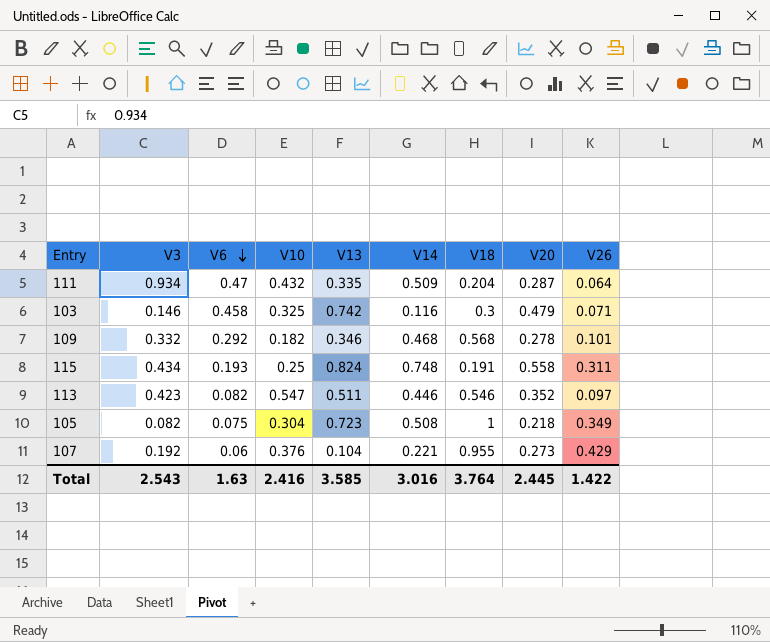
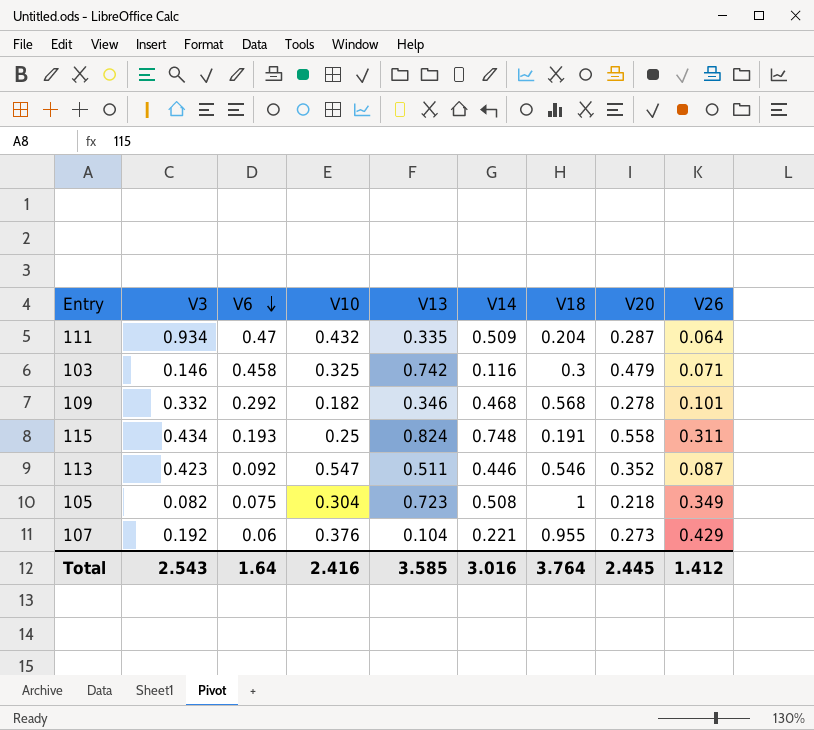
113 | V6: 0.082 -> 0.092
113 | V26: 0.097 -> 0.087
Total | V6: 1.63 -> 1.64
Total | V26: 1.422 -> 1.412

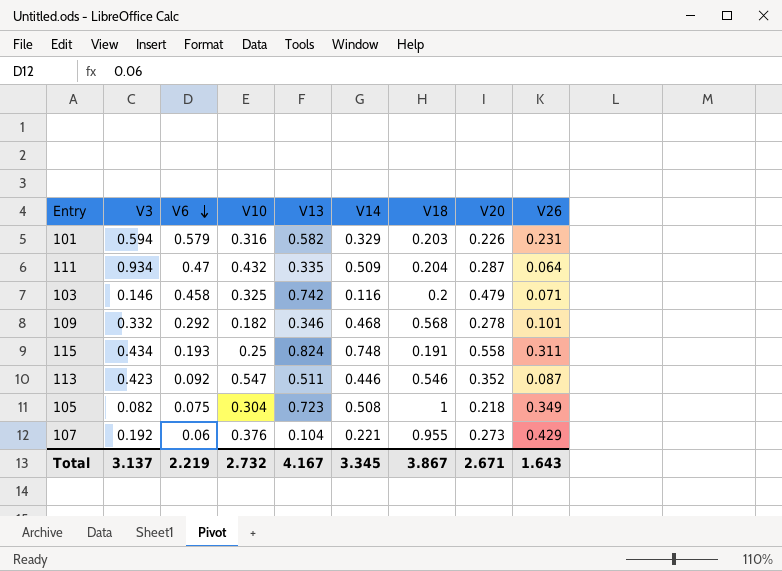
row 101: none -> 0.594 | 0.579 | 0.316 | 0.582 | 0.329 | 0.203 | 0.226 | 0.231
103 | V18: 0.3 -> 0.2
Total | V3: 2.543 -> 3.137
Total | V6: 1.64 -> 2.219
Total | V10: 2.416 -> 2.732
Total | V13: 3.585 -> 4.167
Total | V14: 3.016 -> 3.345
Total | V18: 3.764 -> 3.867
Total | V20: 2.445 -> 2.671
Total | V26: 1.412 -> 1.643

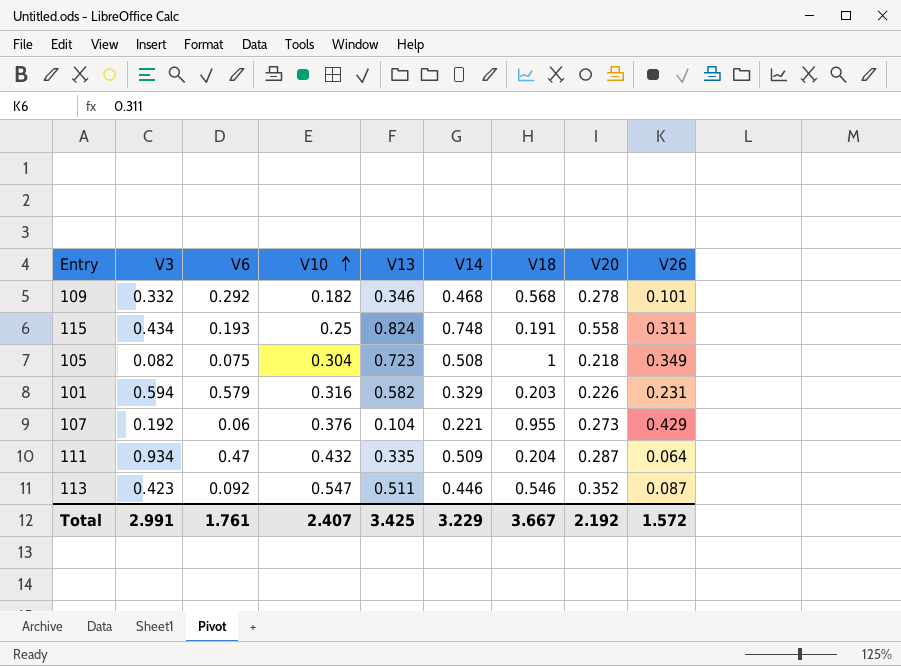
row order: V6 descending -> V10 ascending
row 103: 0.146 | 0.458 | 0.325 | 0.742 | 0.116 | 0.2 | 0.479 | 0.071 -> none
Total | V3: 3.137 -> 2.991
Total | V6: 2.219 -> 1.761
Total | V10: 2.732 -> 2.407
Total | V13: 4.167 -> 3.425
Total | V14: 3.345 -> 3.229
Total | V18: 3.867 -> 3.667
Total | V20: 2.671 -> 2.192
Total | V26: 1.643 -> 1.572

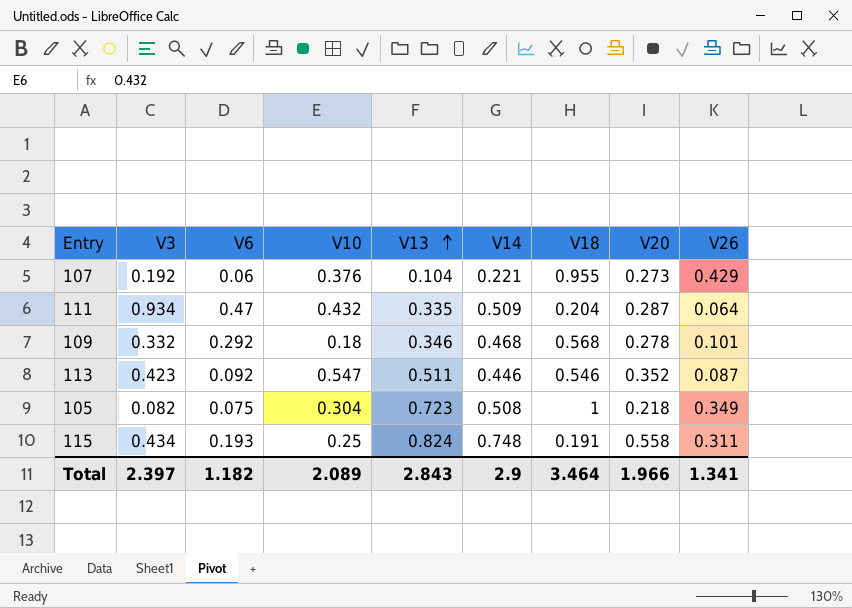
row order: V10 ascending -> V13 ascending
row 101: 0.594 | 0.579 | 0.316 | 0.582 | 0.329 | 0.203 | 0.226 | 0.231 -> none
109 | V10: 0.182 -> 0.18
Total | V3: 2.991 -> 2.397
Total | V6: 1.761 -> 1.182
Total | V10: 2.407 -> 2.089
Total | V13: 3.425 -> 2.843
Total | V14: 3.229 -> 2.9
Total | V18: 3.667 -> 3.464
Total | V20: 2.192 -> 1.966
Total | V26: 1.572 -> 1.341

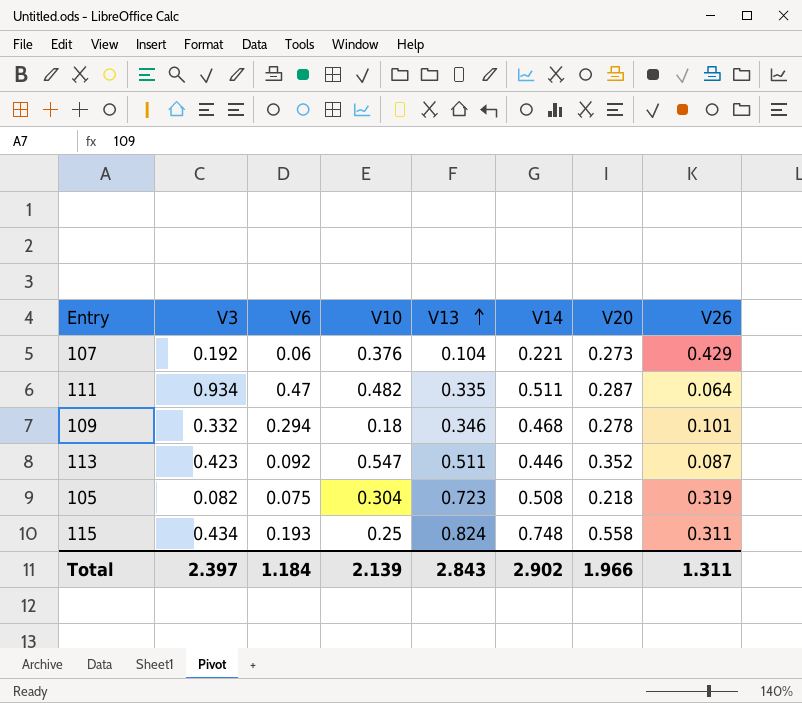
column V18 | position: 7 -> none
111 | V10: 0.432 -> 0.482
111 | V14: 0.509 -> 0.511
109 | V6: 0.292 -> 0.294
105 | V26: 0.349 -> 0.319
Total | V6: 1.182 -> 1.184
Total | V10: 2.089 -> 2.139
Total | V14: 2.9 -> 2.902
Total | V26: 1.341 -> 1.311

